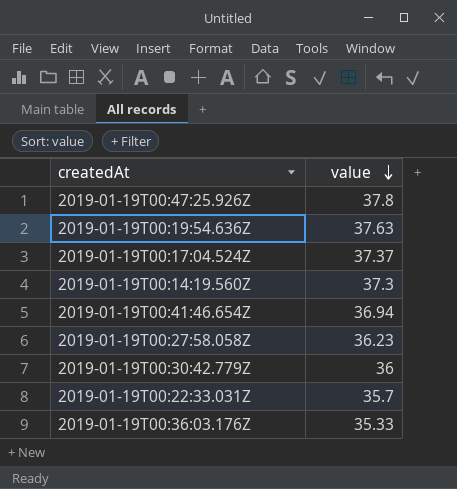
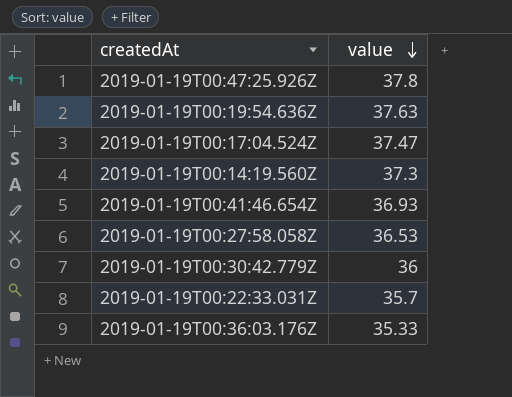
2019-01-19T00:17:04.524Z | value: 37.37 -> 37.47
2019-01-19T00:41:46.654Z | value: 36.94 -> 36.93
2019-01-19T00:27:58.058Z | value: 36.23 -> 36.53

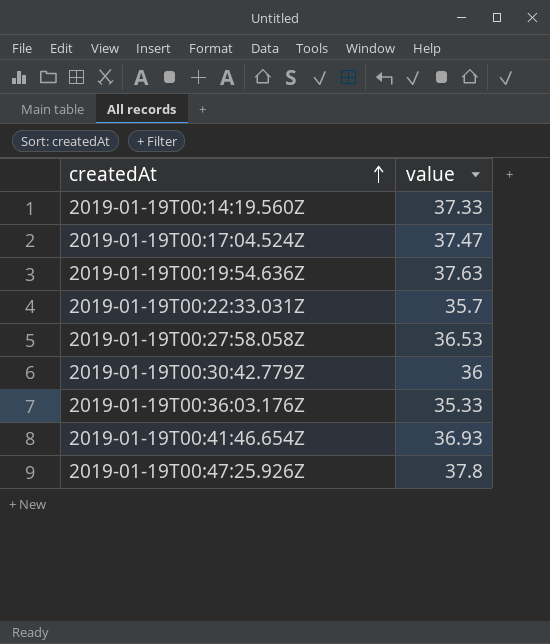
row order: value descending -> createdAt ascending
2019-01-19T00:14:19.560Z | value: 37.3 -> 37.33

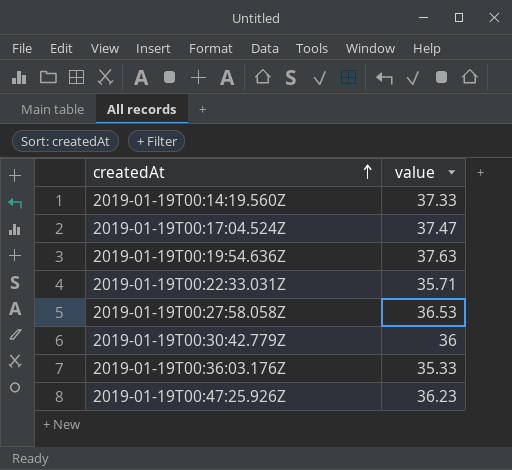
row 2019-01-19T00:41:46.654Z: 36.93 -> none
2019-01-19T00:22:33.031Z | value: 35.7 -> 35.71
2019-01-19T00:47:25.926Z | value: 37.8 -> 36.23

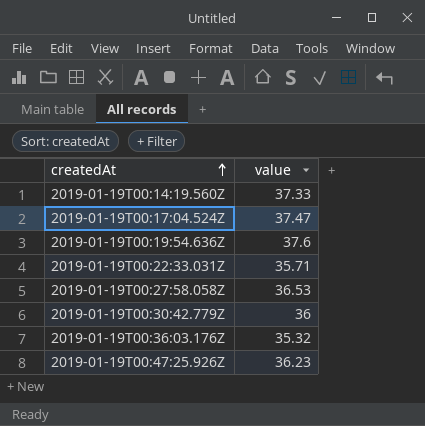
2019-01-19T00:19:54.636Z | value: 37.63 -> 37.6
2019-01-19T00:36:03.176Z | value: 35.33 -> 35.32

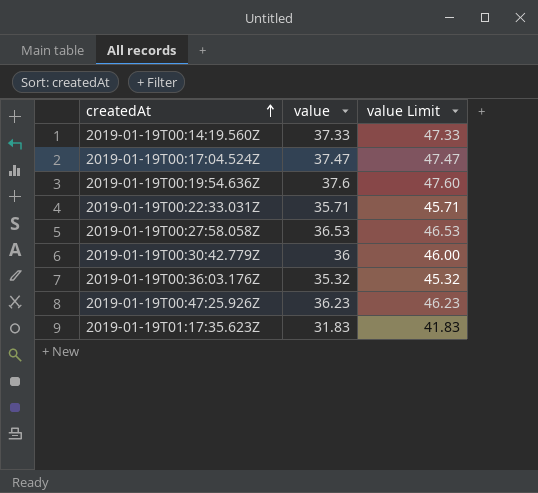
column value Limit | formula: none -> [value] + 10
row 2019-01-19T01:17:35.623Z: none -> 31.83 | 41.83

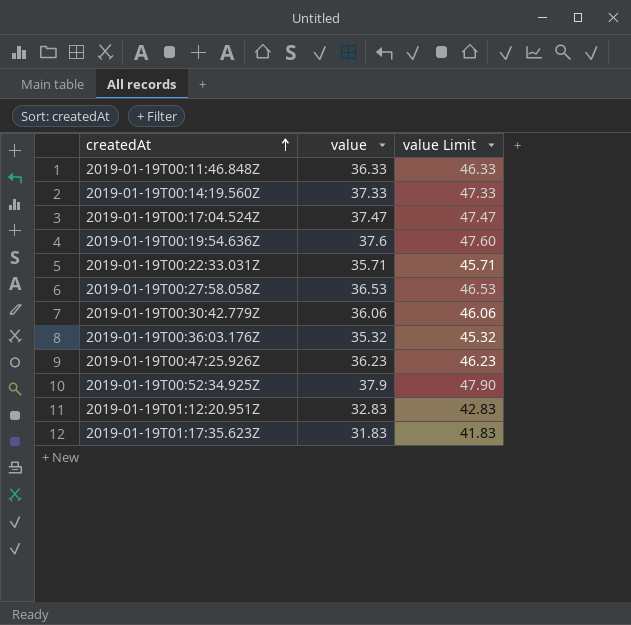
row 2019-01-19T00:11:46.848Z: none -> 36.33 | 46.33
2019-01-19T00:30:42.779Z | value: 36 -> 36.06
2019-01-19T00:30:42.779Z | value Limit: 46.00 -> 46.06
row 2019-01-19T00:52:34.925Z: none -> 37.9 | 47.90
row 2019-01-19T01:12:20.951Z: none -> 32.83 | 42.83

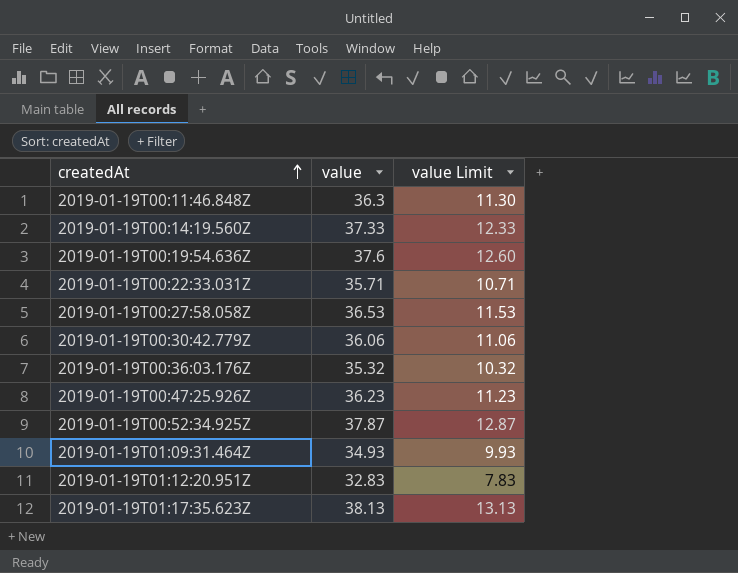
column value Limit | formula: [value] + 10 -> [value] - 25
row 2019-01-19T00:17:04.524Z: 37.47 | 47.47 -> none
2019-01-19T00:11:46.848Z | value: 36.33 -> 36.3
2019-01-19T00:52:34.925Z | value: 37.9 -> 37.87
row 2019-01-19T01:09:31.464Z: none -> 34.93 | 9.93
2019-01-19T01:17:35.623Z | value: 31.83 -> 38.13

